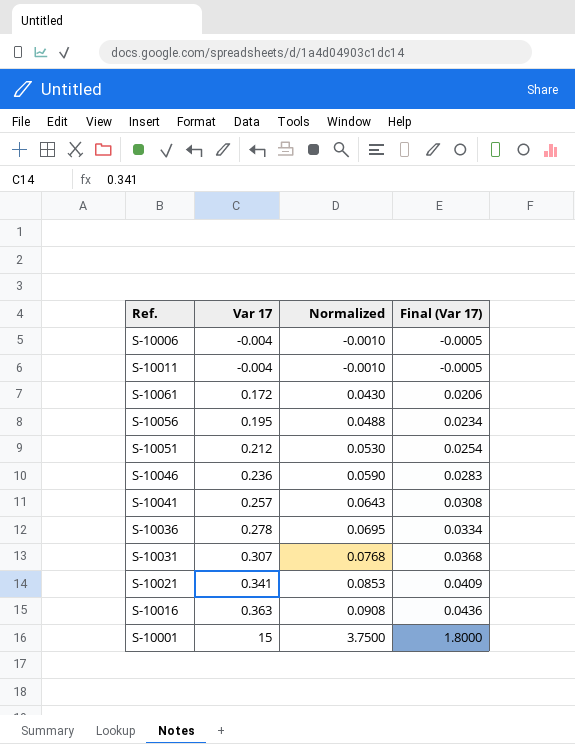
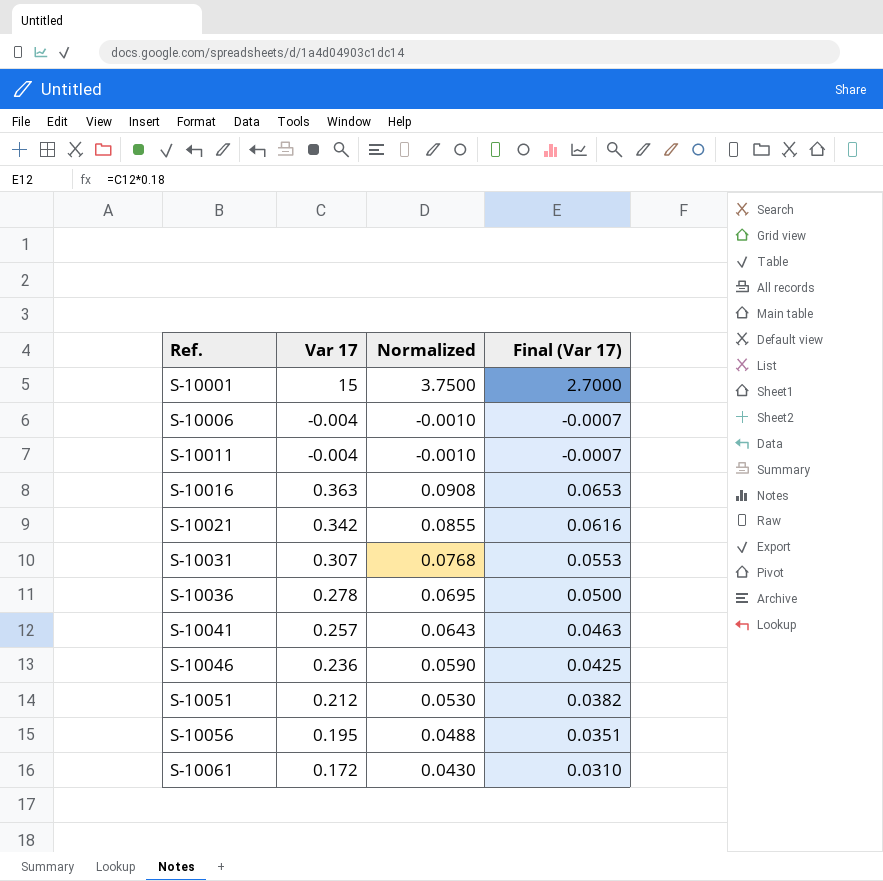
row order: Var 17 ascending -> Ref. ascending
column Final (Var 17) | formula: [Var 17] * 0.12 -> [Var 17] * 0.18
S-10021 | Var 17: 0.341 -> 0.342
S-10021 | Normalized: 0.0853 -> 0.0855

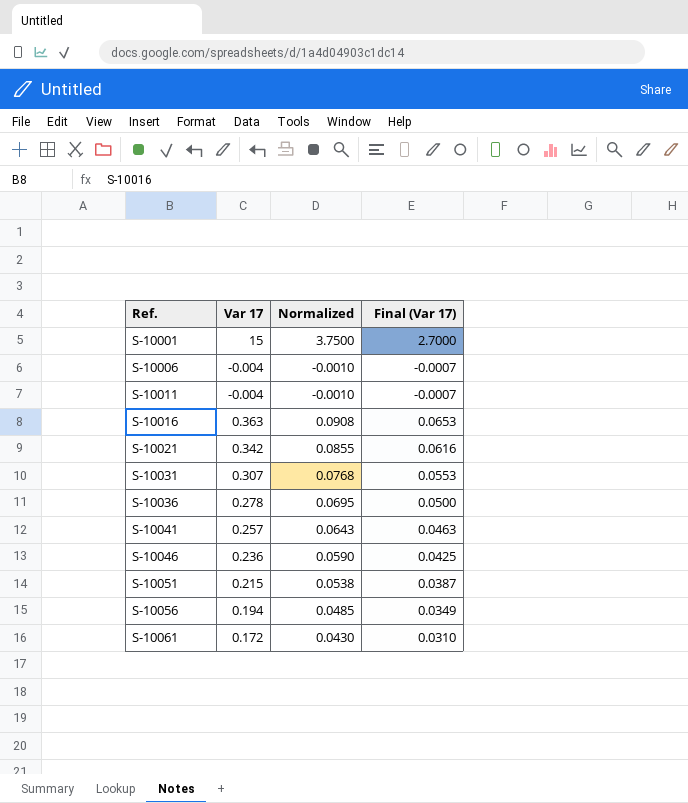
S-10051 | Var 17: 0.212 -> 0.215
S-10051 | Normalized: 0.0530 -> 0.0538
S-10051 | Final (Var 17): 0.0382 -> 0.0387
S-10056 | Var 17: 0.195 -> 0.194
S-10056 | Normalized: 0.0488 -> 0.0485
S-10056 | Final (Var 17): 0.0351 -> 0.0349

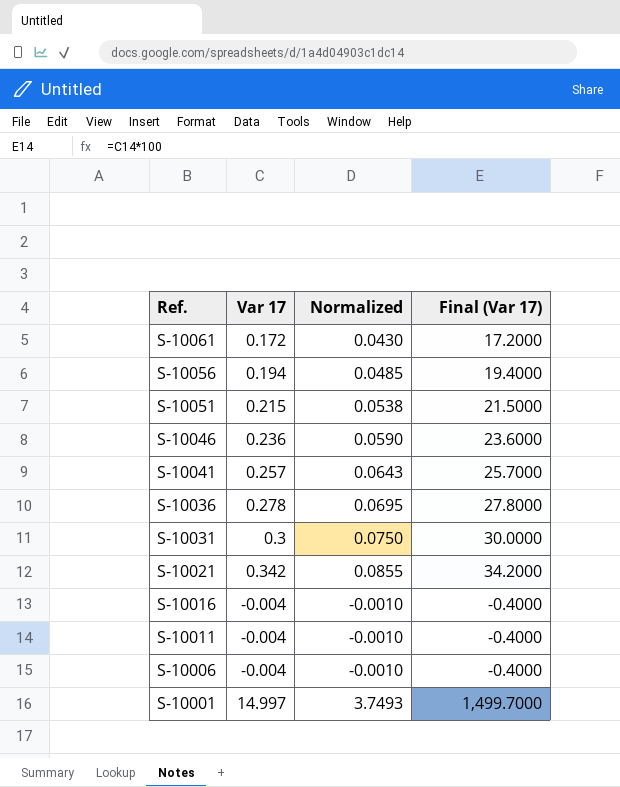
row order: Ref. ascending -> Ref. descending
column Final (Var 17) | formula: [Var 17] * 0.18 -> [Var 17] * 100
S-10031 | Var 17: 0.307 -> 0.3
S-10031 | Normalized: 0.0768 -> 0.0750
S-10016 | Var 17: 0.363 -> -0.004
S-10016 | Normalized: 0.0908 -> -0.0010
S-10001 | Var 17: 15 -> 14.997
S-10001 | Normalized: 3.7500 -> 3.7493

